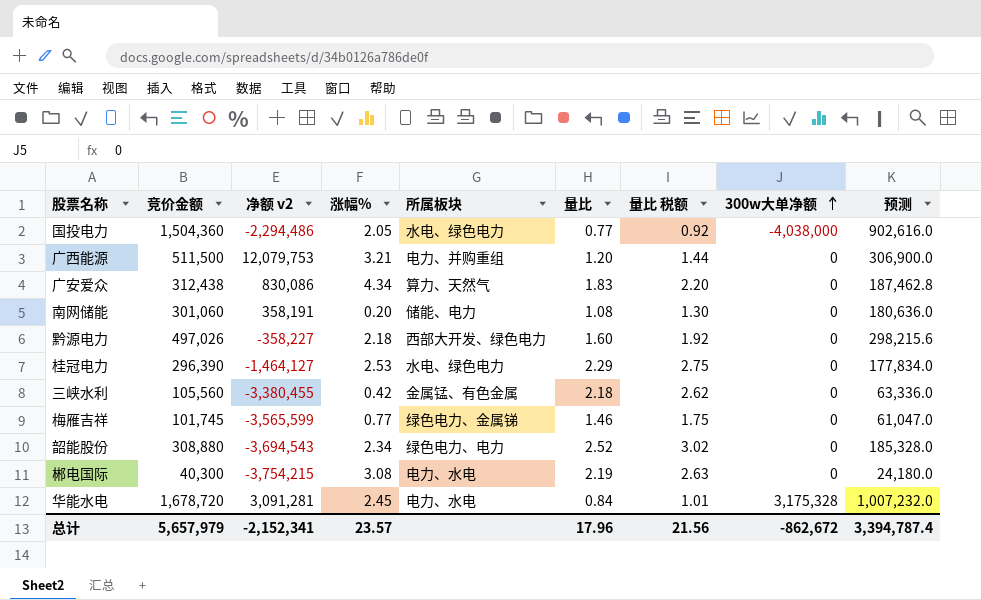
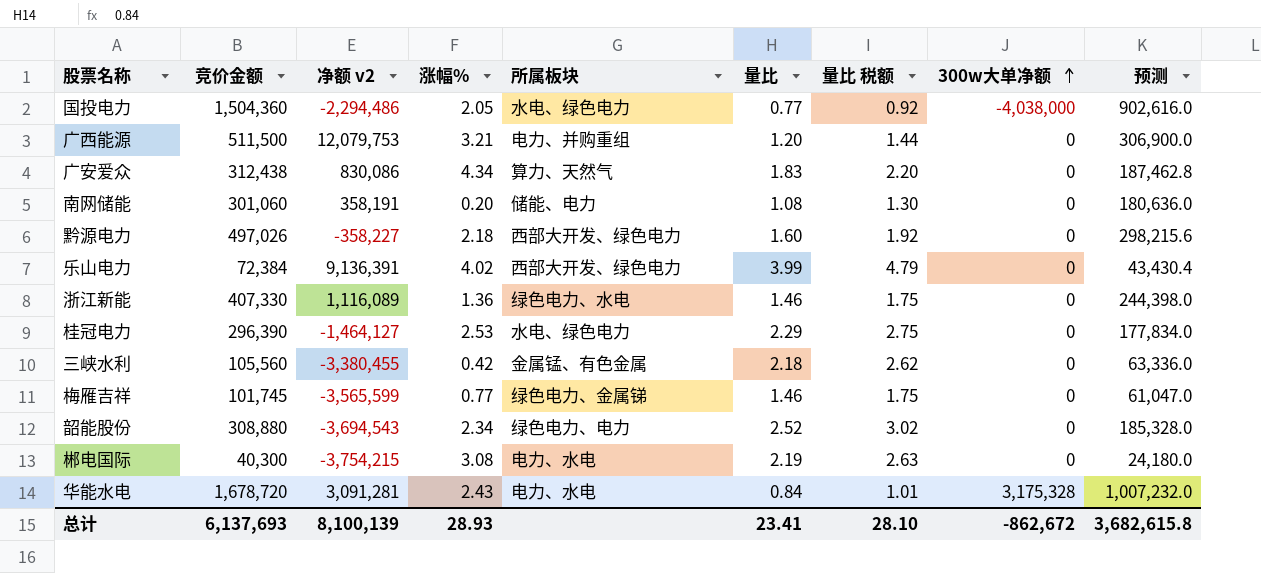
row 乐山电力: none -> 72,384 | 9,136,391 | 4.02 | 西部大开发、绿色电力 | 3.99 | 4.79 | 0 | 43,430.4
row 浙江新能: none -> 407,330 | 1,116,089 | 1.36 | 绿色电力、水电 | 1.46 | 1.75 | 0 | 244,398.0
华能水电 | 涨幅%: 2.45 -> 2.43
总计 | 竞价金额: 5,657,979 -> 6,137,693
总计 | 净额 v2: -2,152,341 -> 8,100,139
总计 | 涨幅%: 23.57 -> 28.93
总计 | 量比: 17.96 -> 23.41
总计 | 量比 税额: 21.56 -> 28.10
总计 | 预测: 3,394,787.4 -> 3,682,615.8

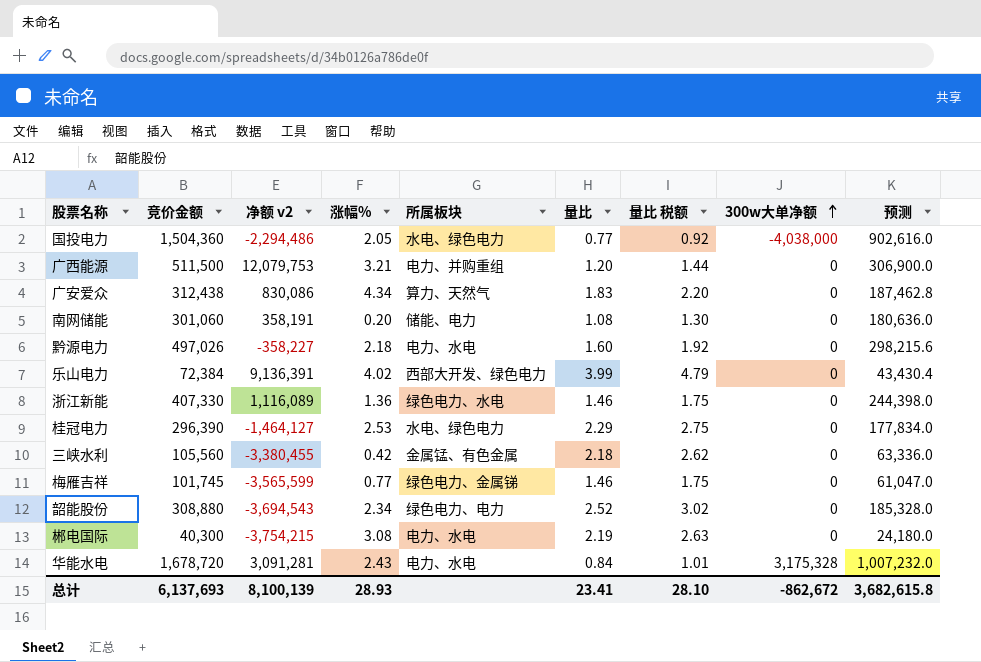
黔源电力 | 所属板块: 西部大开发、绿色电力 -> 电力、水电

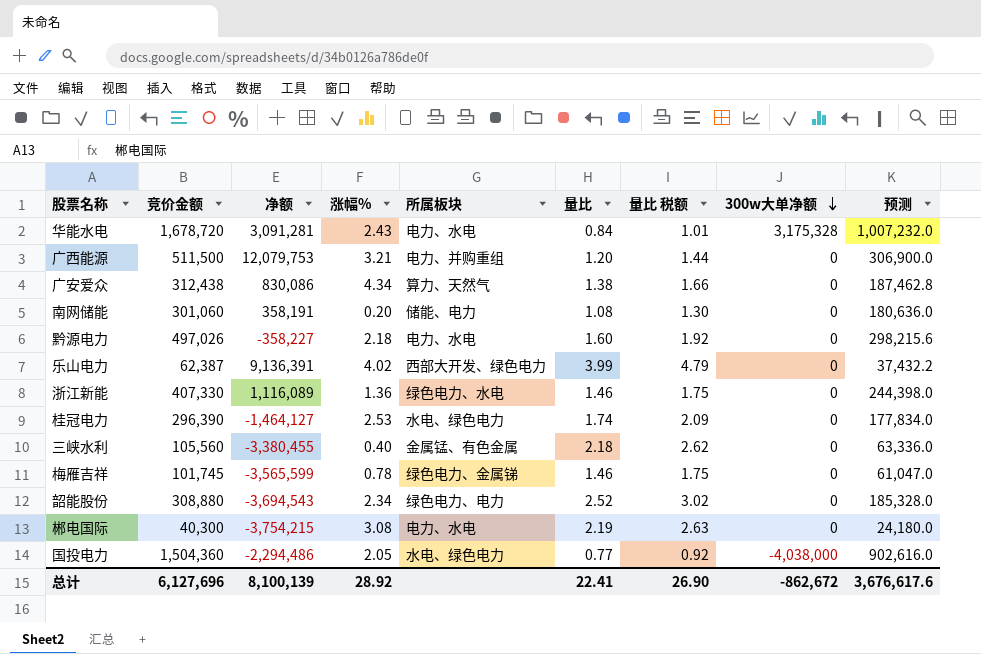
row order: 300w大单净额 ascending -> 300w大单净额 descending
column name: 净额 v2 -> 净额
广安爱众 | 量比: 1.83 -> 1.38
广安爱众 | 量比 税额: 2.20 -> 1.66
乐山电力 | 竞价金额: 72,384 -> 62,387
乐山电力 | 预测: 43,430.4 -> 37,432.2
桂冠电力 | 量比: 2.29 -> 1.74
桂冠电力 | 量比 税额: 2.75 -> 2.09
三峡水利 | 涨幅%: 0.42 -> 0.40
梅雁吉祥 | 涨幅%: 0.77 -> 0.78
总计 | 竞价金额: 6,137,693 -> 6,127,696
总计 | 涨幅%: 28.93 -> 28.92
总计 | 量比: 23.41 -> 22.41
总计 | 量比 税额: 28.10 -> 26.90
总计 | 预测: 3,682,615.8 -> 3,676,617.6

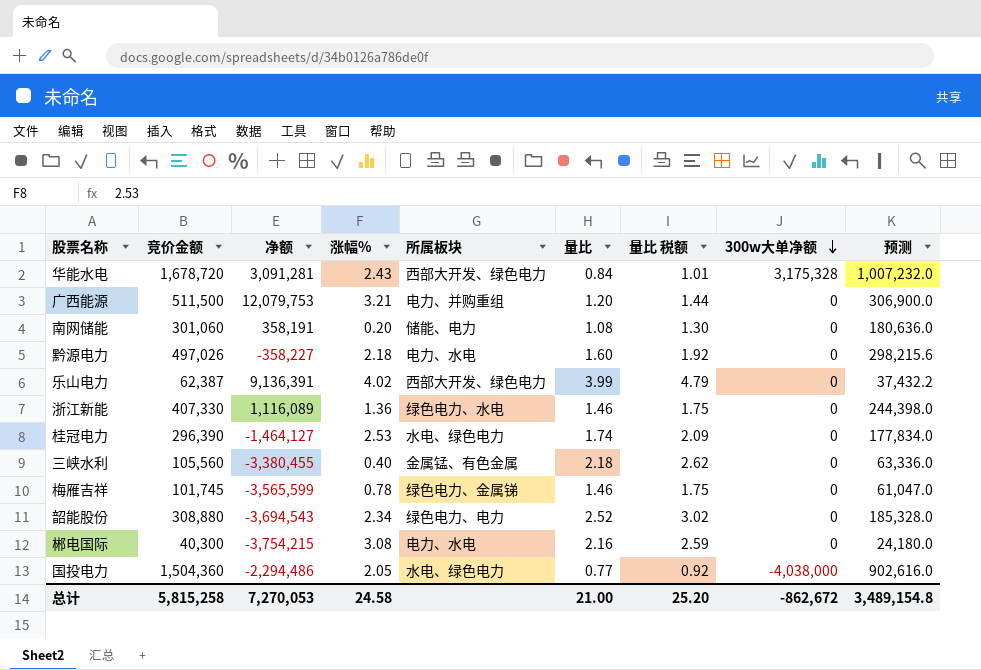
row 广安爱众: 312,438 | 830,086 | 4.34 | 算力、天然气 | 1.38 | 1.66 | 0 | 187,462.8 -> none
华能水电 | 所属板块: 电力、水电 -> 西部大开发、绿色电力
郴电国际 | 量比: 2.19 -> 2.16
郴电国际 | 量比 税额: 2.63 -> 2.59
总计 | 竞价金额: 6,127,696 -> 5,815,258
总计 | 净额: 8,100,139 -> 7,270,053
总计 | 涨幅%: 28.92 -> 24.58
总计 | 量比: 22.41 -> 21.00
总计 | 量比 税额: 26.90 -> 25.20
总计 | 预测: 3,676,617.6 -> 3,489,154.8

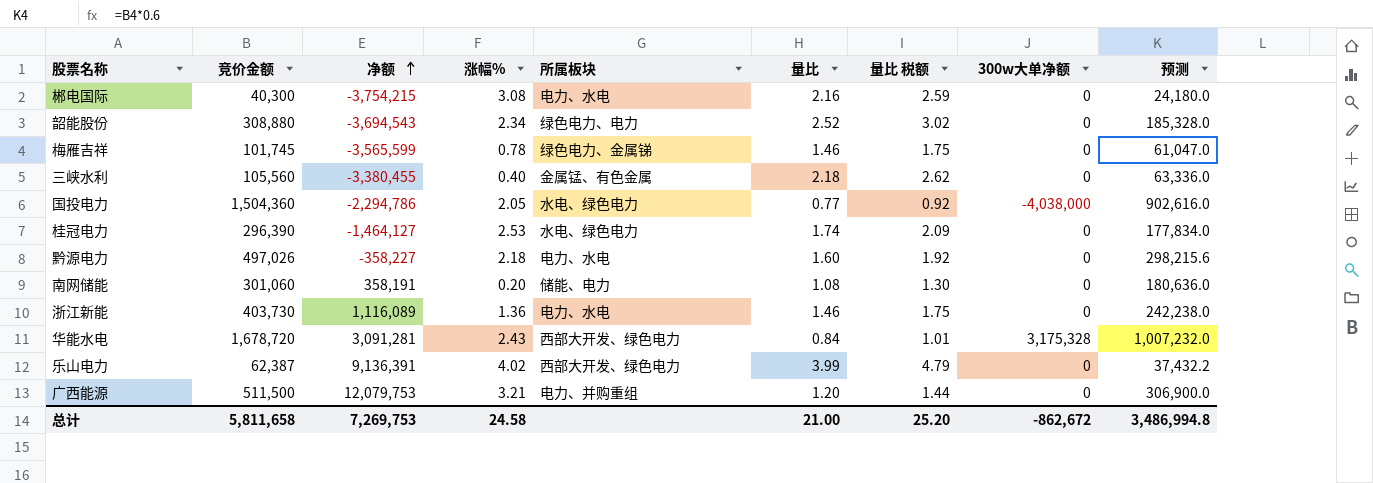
row order: 300w大单净额 descending -> 净额 ascending
国投电力 | 净额: -2,294,486 -> -2,294,786
浙江新能 | 竞价金额: 407,330 -> 403,730
浙江新能 | 所属板块: 绿色电力、水电 -> 电力、水电
浙江新能 | 预测: 244,398.0 -> 242,238.0
总计 | 竞价金额: 5,815,258 -> 5,811,658
总计 | 净额: 7,270,053 -> 7,269,753
总计 | 预测: 3,489,154.8 -> 3,486,994.8

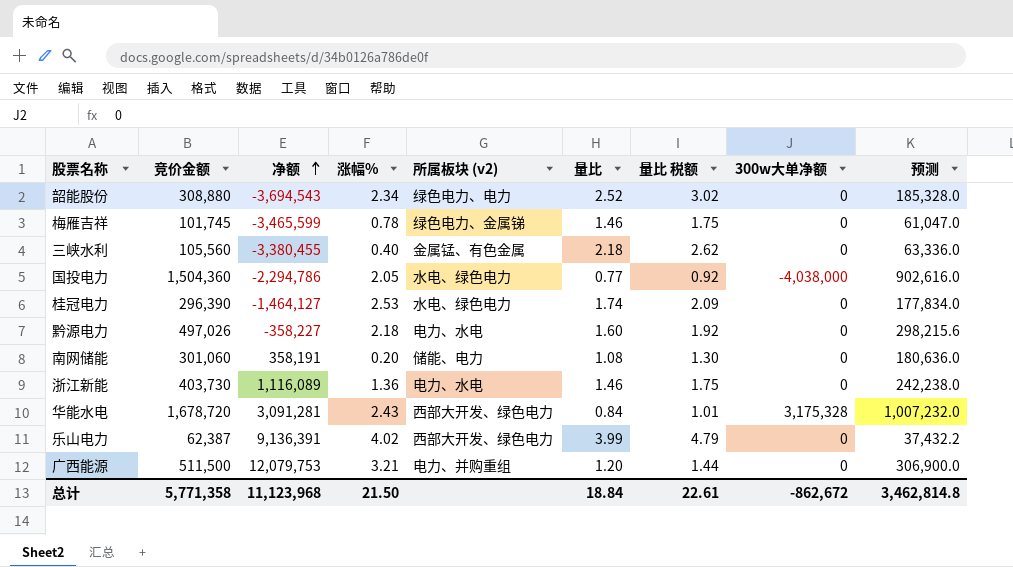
column name: 所属板块 -> 所属板块 (v2)
row 郴电国际: 40,300 | -3,754,215 | 3.08 | 电力、水电 | 2.16 | 2.59 | 0 | 24,180.0 -> none
梅雁吉祥 | 净额: -3,565,599 -> -3,465,599
总计 | 竞价金额: 5,811,658 -> 5,771,358
总计 | 净额: 7,269,753 -> 11,123,968
总计 | 涨幅%: 24.58 -> 21.50
总计 | 量比: 21.00 -> 18.84
总计 | 量比 税额: 25.20 -> 22.61
总计 | 预测: 3,486,994.8 -> 3,462,814.8

